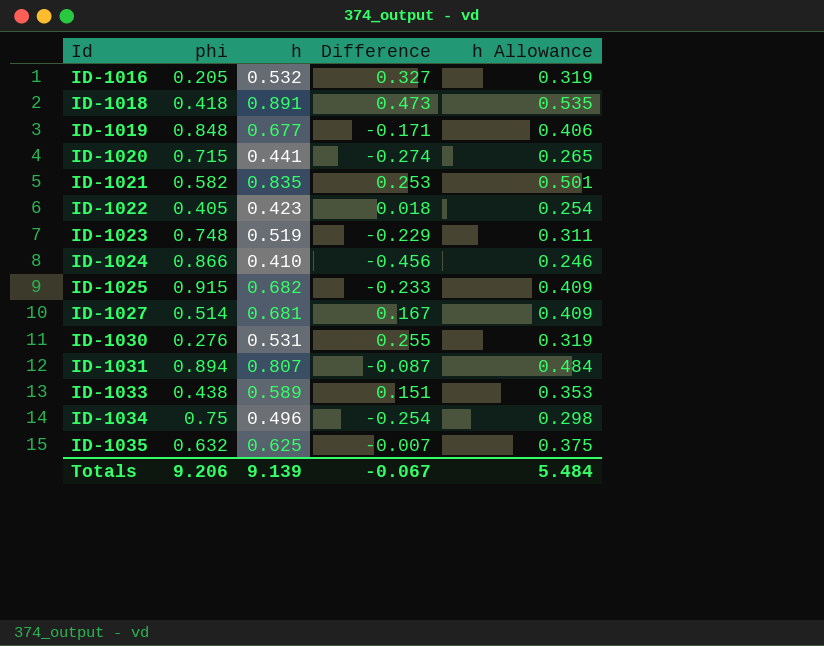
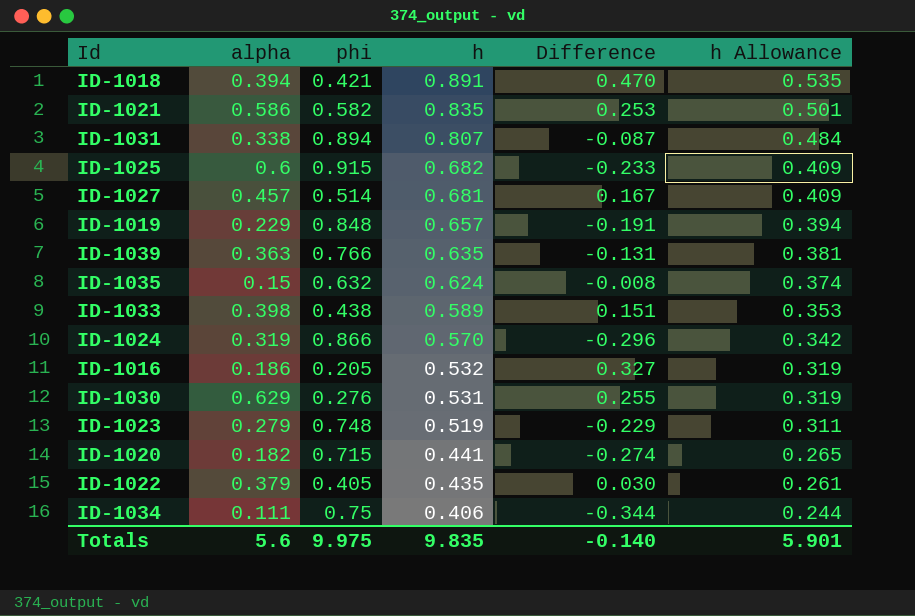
row order: Id ascending -> h descending
column alpha | position: none -> 2
ID-1018 | phi: 0.418 -> 0.421
ID-1018 | Difference: 0.473 -> 0.470
ID-1019 | h: 0.677 -> 0.657
ID-1019 | Difference: -0.171 -> -0.191
ID-1019 | h Allowance: 0.406 -> 0.394
row ID-1039: none -> 0.363 | 0.766 | 0.635 | -0.131 | 0.381
ID-1035 | h: 0.625 -> 0.624
ID-1035 | Difference: -0.007 -> -0.008
ID-1035 | h Allowance: 0.375 -> 0.374
ID-1024 | h: 0.410 -> 0.570
ID-1024 | Difference: -0.456 -> -0.296
ID-1024 | h Allowance: 0.246 -> 0.342
ID-1022 | h: 0.423 -> 0.435
ID-1022 | Difference: 0.018 -> 0.030
ID-1022 | h Allowance: 0.254 -> 0.261
ID-1034 | h: 0.496 -> 0.406
ID-1034 | Difference: -0.254 -> -0.344
ID-1034 | h Allowance: 0.298 -> 0.244
Totals | phi: 9.206 -> 9.975
Totals | h: 9.139 -> 9.835
Totals | Difference: -0.067 -> -0.140
Totals | h Allowance: 5.484 -> 5.901

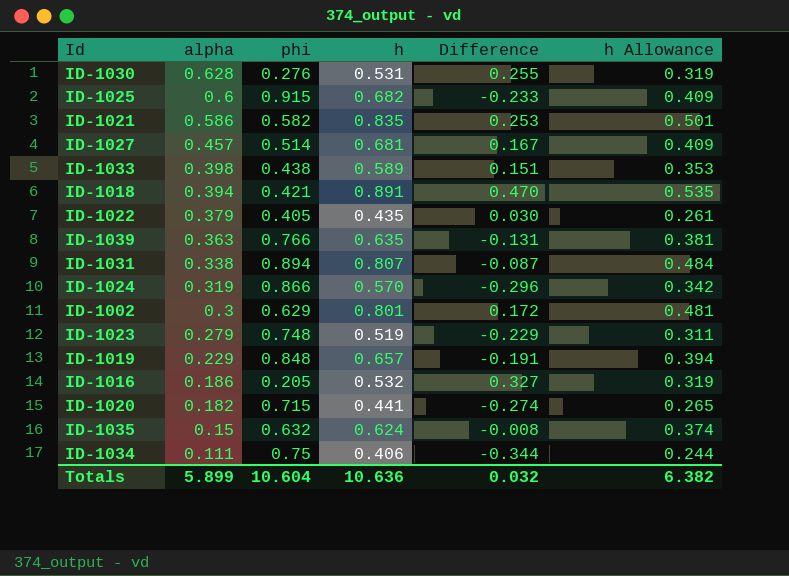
row order: h descending -> alpha descending
ID-1030 | alpha: 0.629 -> 0.628
row ID-1002: none -> 0.3 | 0.629 | 0.801 | 0.172 | 0.481
Totals | alpha: 5.6 -> 5.899
Totals | phi: 9.975 -> 10.604
Totals | h: 9.835 -> 10.636
Totals | Difference: -0.140 -> 0.032
Totals | h Allowance: 5.901 -> 6.382

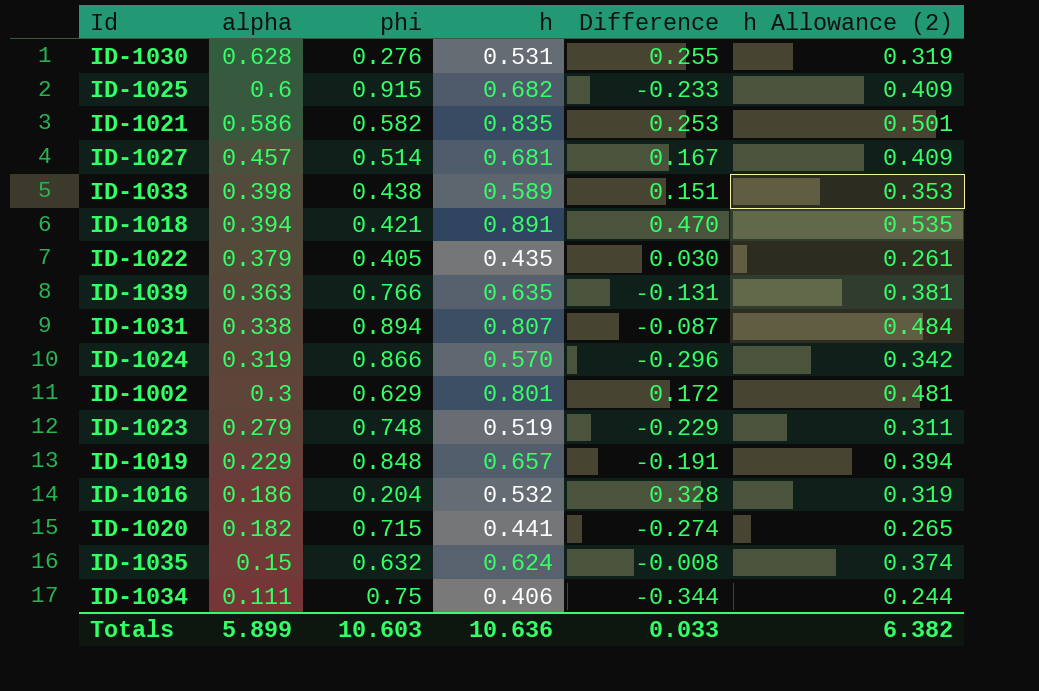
column name: h Allowance -> h Allowance (2)
ID-1016 | phi: 0.205 -> 0.204
ID-1016 | Difference: 0.327 -> 0.328
Totals | phi: 10.604 -> 10.603
Totals | Difference: 0.032 -> 0.033

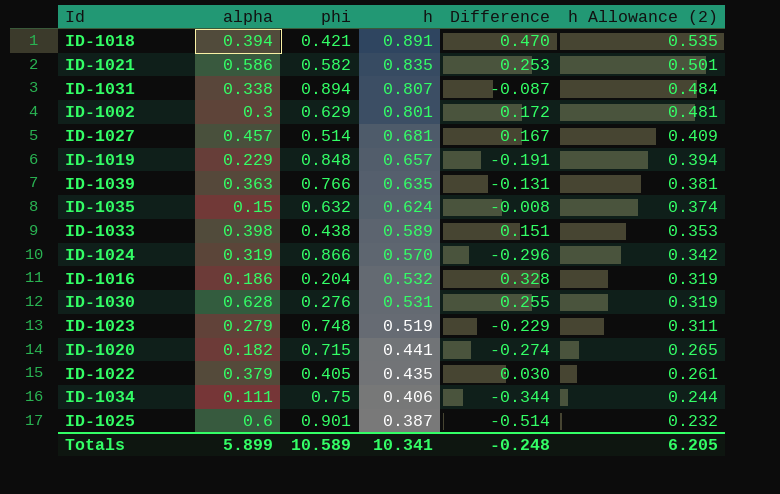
row order: alpha descending -> h descending
ID-1025 | phi: 0.915 -> 0.901
ID-1025 | h: 0.682 -> 0.387
ID-1025 | Difference: -0.233 -> -0.514
ID-1025 | h Allowance (2): 0.409 -> 0.232
Totals | phi: 10.603 -> 10.589
Totals | h: 10.636 -> 10.341
Totals | Difference: 0.033 -> -0.248
Totals | h Allowance (2): 6.382 -> 6.205

